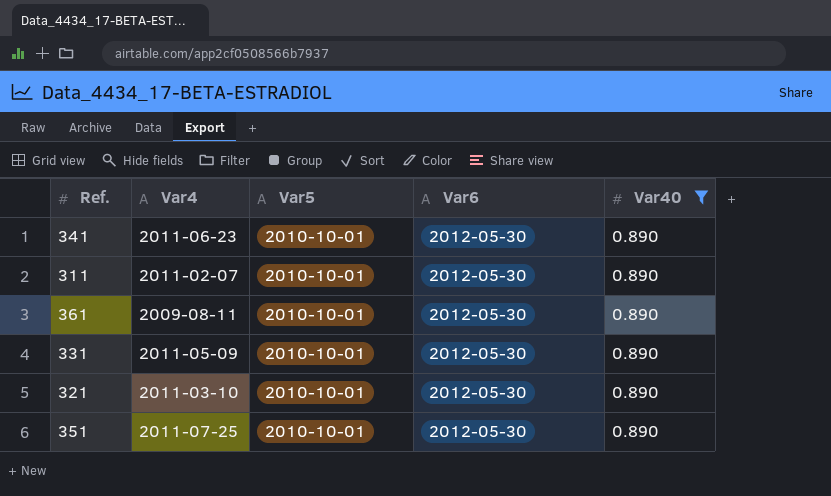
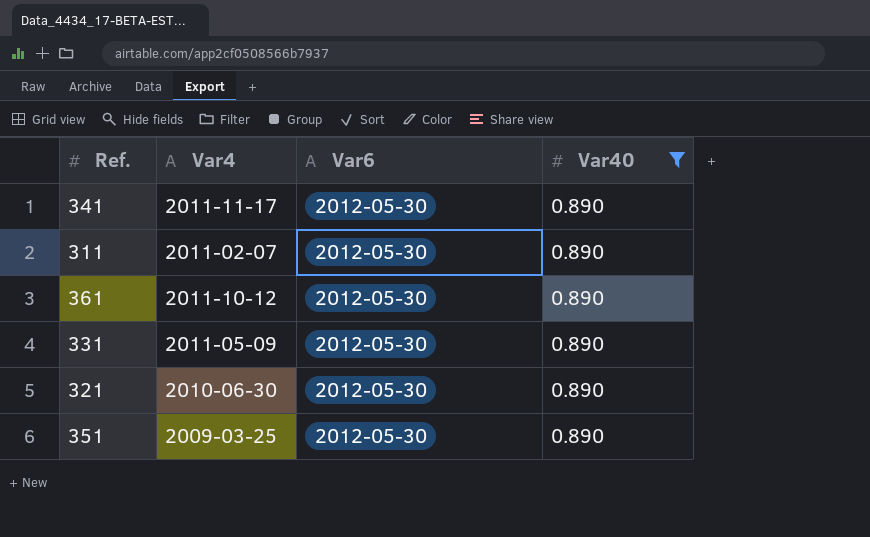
column Var5 | position: 3 -> none
341 | Var4: 2011-06-23 -> 2011-11-17
361 | Var4: 2009-08-11 -> 2011-10-12
321 | Var4: 2011-03-10 -> 2010-06-30
351 | Var4: 2011-07-25 -> 2009-03-25

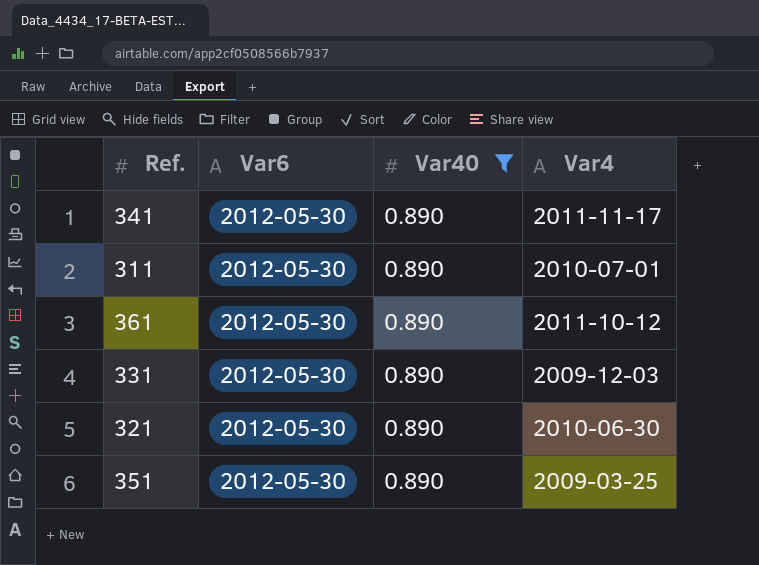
column Var4 | position: 2 -> 4
311 | Var4: 2011-02-07 -> 2010-07-01
331 | Var4: 2011-05-09 -> 2009-12-03

